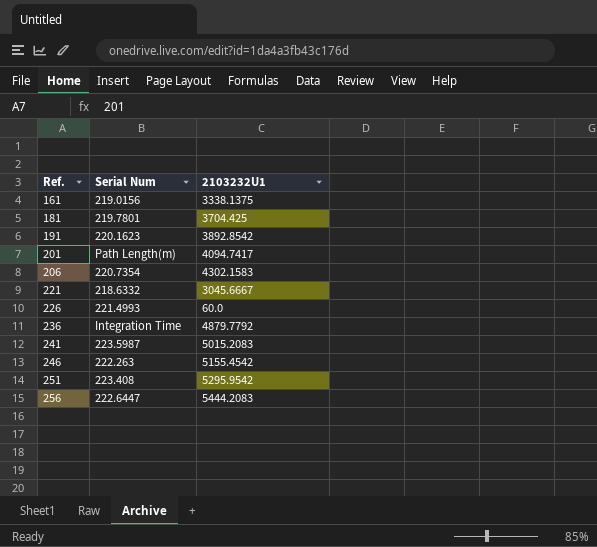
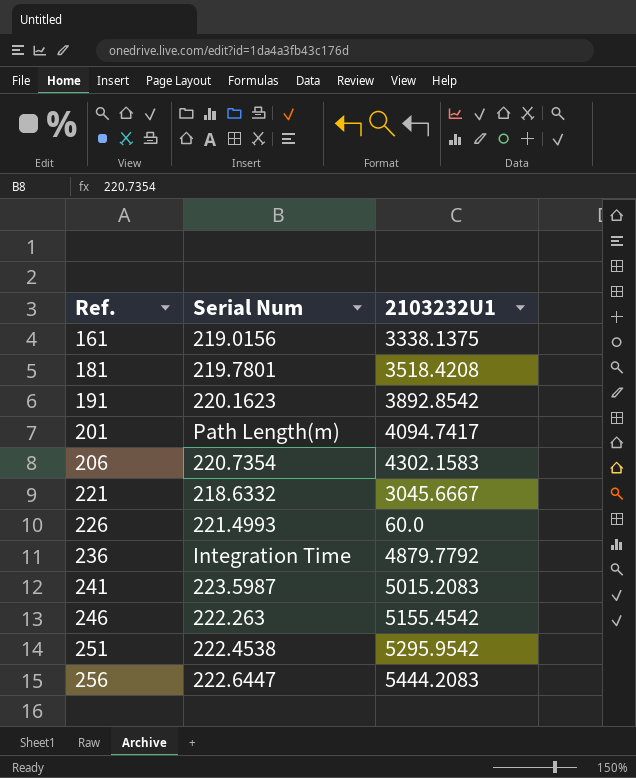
181 | 2103232U1: 3704.425 -> 3518.4208
251 | Serial Num: 223.408 -> 222.4538

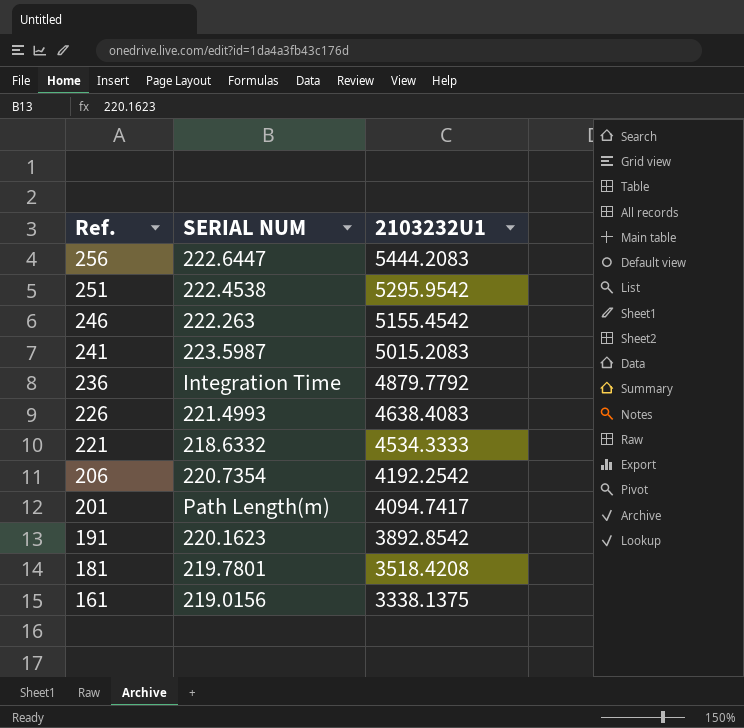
row order: Ref. ascending -> Ref. descending
column name: Serial Num -> SERIAL NUM
226 | 2103232U1: 60.0 -> 4638.4083
221 | 2103232U1: 3045.6667 -> 4534.3333
206 | 2103232U1: 4302.1583 -> 4192.2542

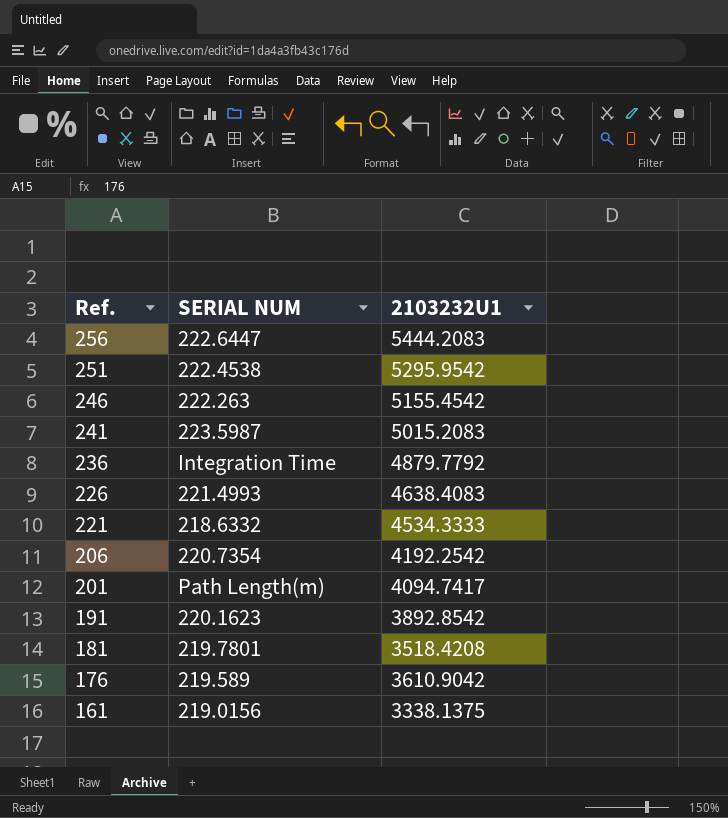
row 176: none -> 219.589 | 3610.9042

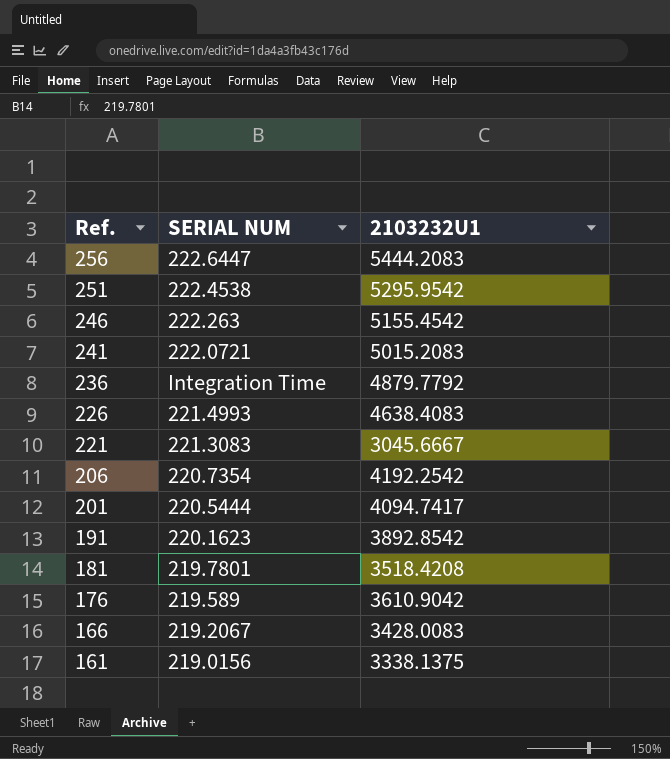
241 | SERIAL NUM: 223.5987 -> 222.0721
221 | SERIAL NUM: 218.6332 -> 221.3083
221 | 2103232U1: 4534.3333 -> 3045.6667
201 | SERIAL NUM: Path Length(m) -> 220.5444
row 166: none -> 219.2067 | 3428.0083

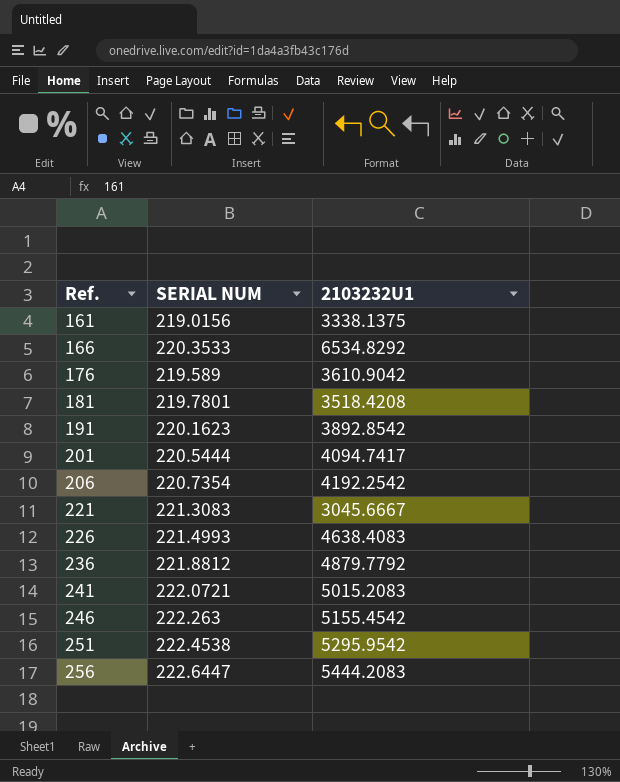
row order: Ref. descending -> Ref. ascending
166 | SERIAL NUM: 219.2067 -> 220.3533
166 | 2103232U1: 3428.0083 -> 6534.8292
236 | SERIAL NUM: Integration Time -> 221.8812

